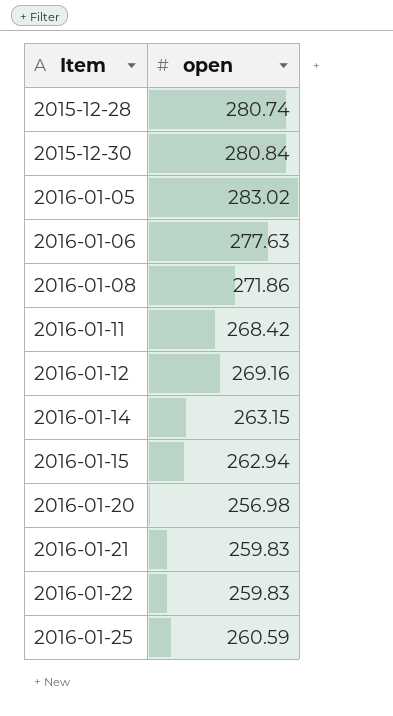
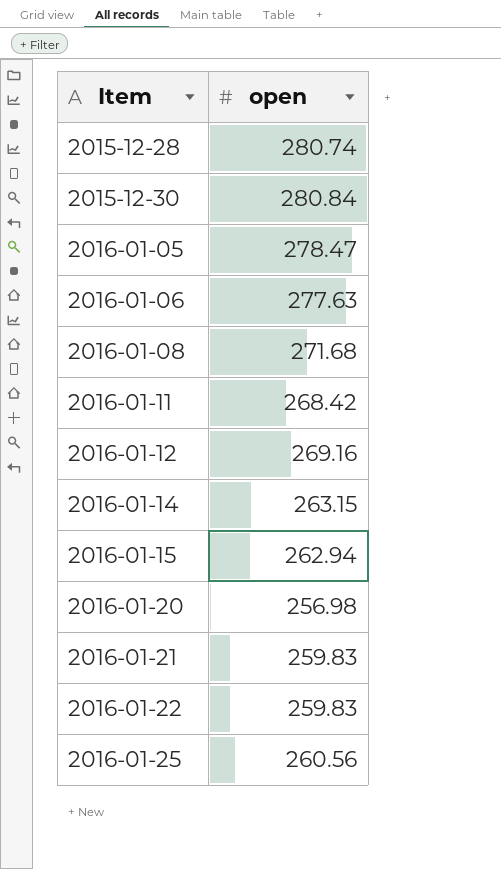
2016-01-05 | open: 283.02 -> 278.47
2016-01-08 | open: 271.86 -> 271.68
2016-01-25 | open: 260.59 -> 260.56

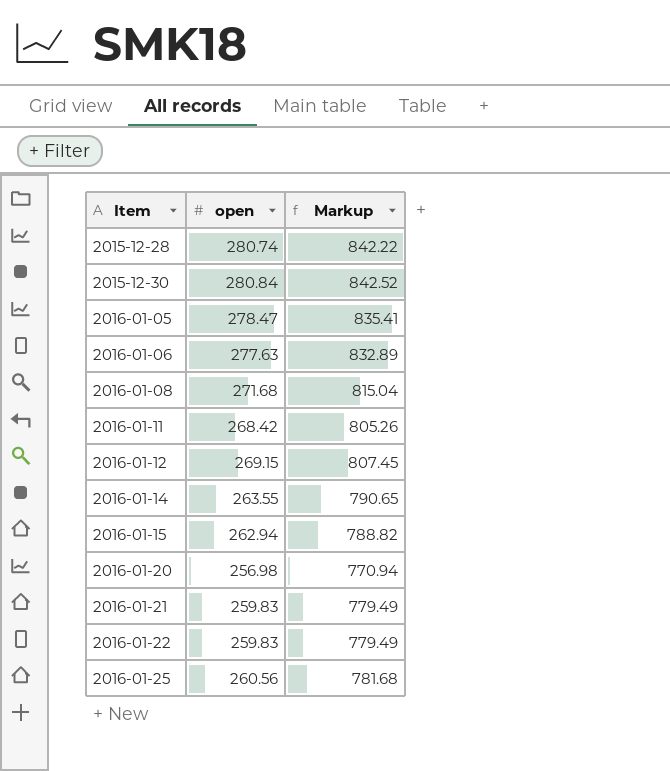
column Markup | formula: none -> [open] * 3
2016-01-12 | open: 269.16 -> 269.15
2016-01-14 | open: 263.15 -> 263.55

